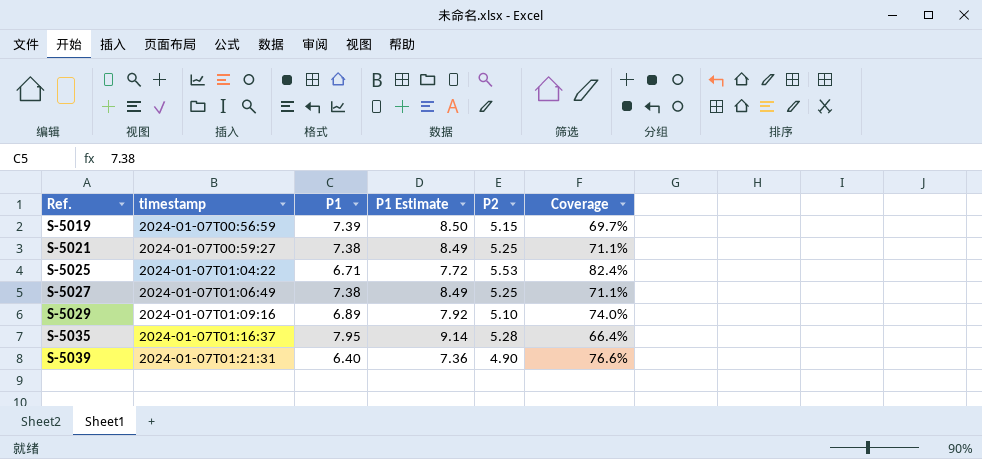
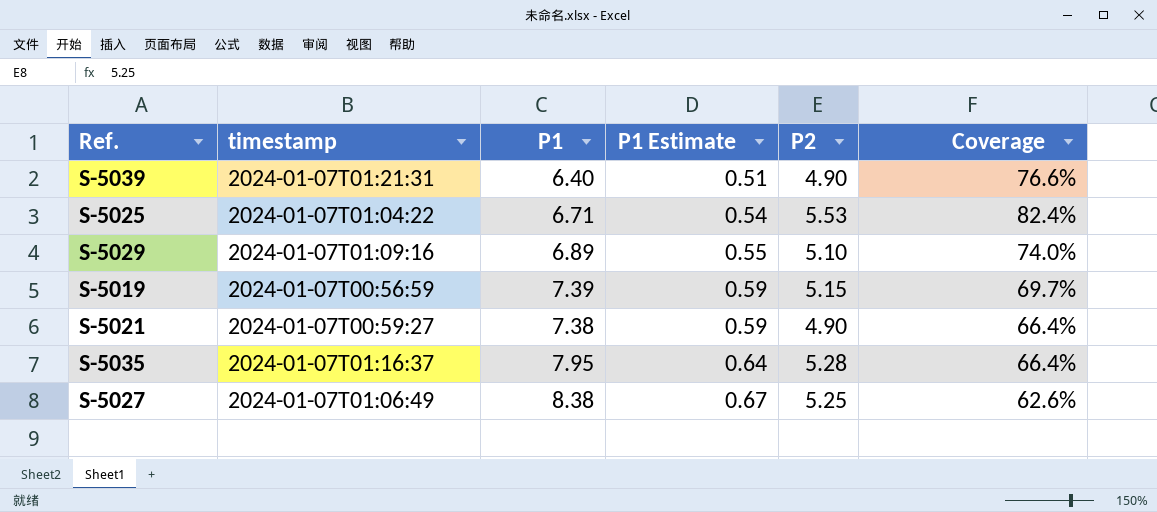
row order: Ref. ascending -> P1 Estimate ascending
column P1 Estimate | formula: [P1] * 1.15 -> [P1] * 0.08
S-5021 | P2: 5.25 -> 4.90
S-5021 | Coverage: 71.1% -> 66.4%
S-5027 | P1: 7.38 -> 8.38
S-5027 | Coverage: 71.1% -> 62.6%

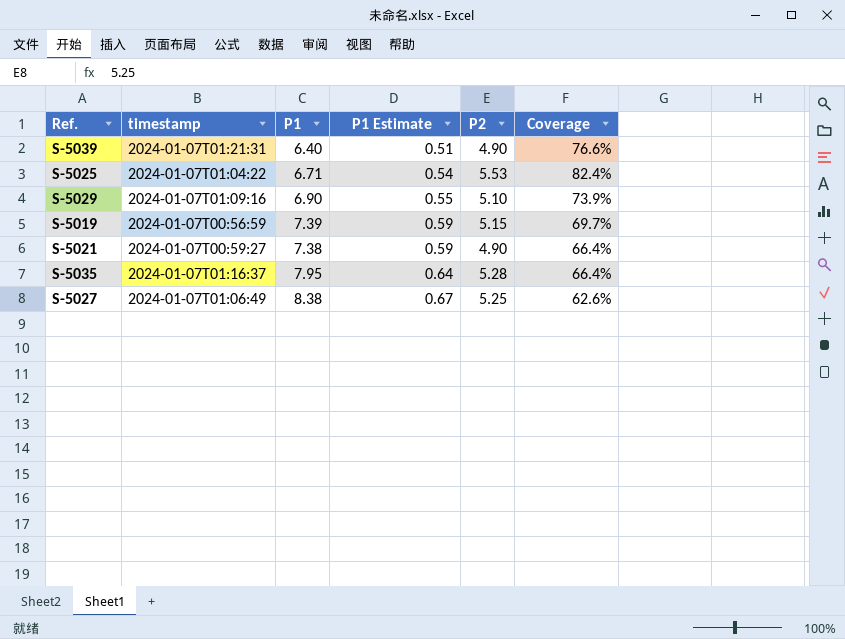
S-5029 | P1: 6.89 -> 6.90
S-5029 | Coverage: 74.0% -> 73.9%

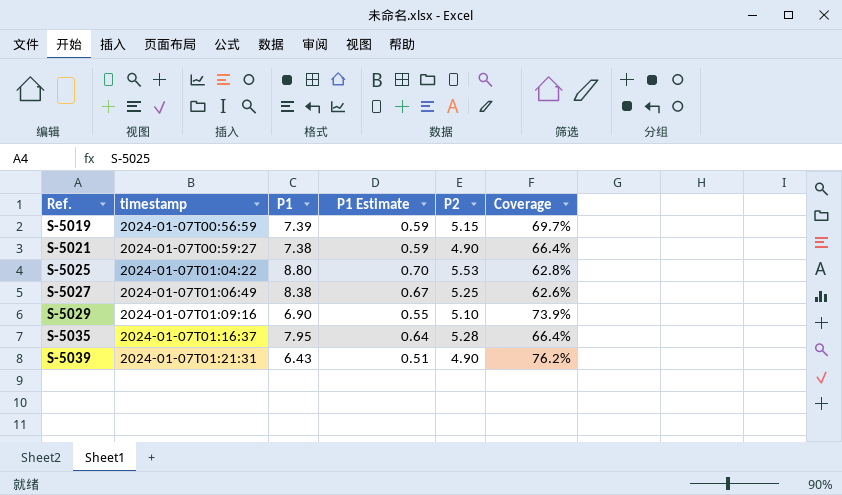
row order: P1 Estimate ascending -> Ref. ascending
S-5025 | P1: 6.71 -> 8.80
S-5025 | P1 Estimate: 0.54 -> 0.70
S-5025 | Coverage: 82.4% -> 62.8%
S-5039 | P1: 6.40 -> 6.43
S-5039 | Coverage: 76.6% -> 76.2%

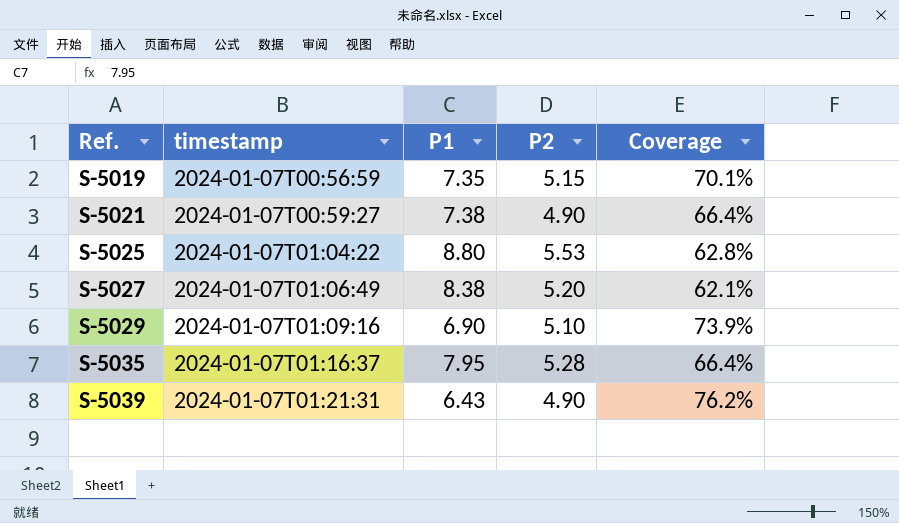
column P1 Estimate | formula: [P1] * 0.08 -> none
S-5019 | P1: 7.39 -> 7.35
S-5019 | Coverage: 69.7% -> 70.1%
S-5027 | P2: 5.25 -> 5.20
S-5027 | Coverage: 62.6% -> 62.1%

